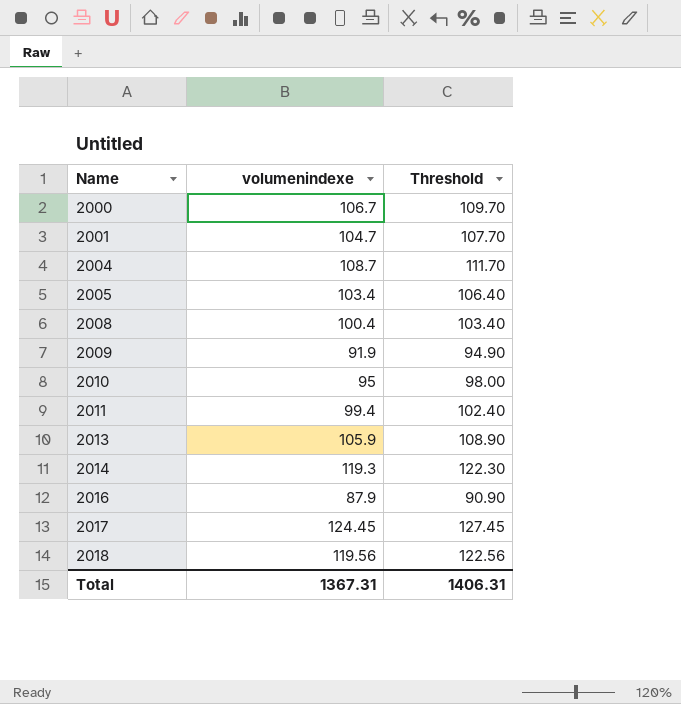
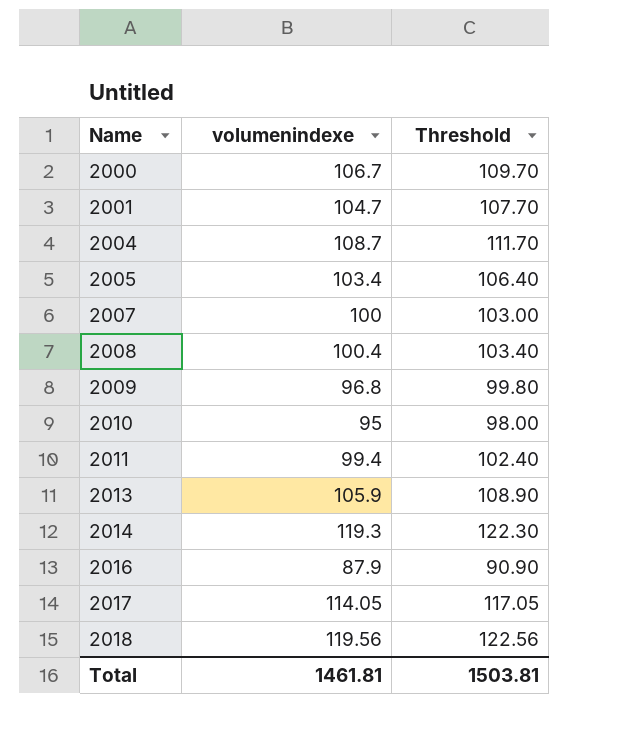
row 2007: none -> 100 | 103.00
2009 | volumenindexe: 91.9 -> 96.8
2009 | Threshold: 94.90 -> 99.80
2017 | volumenindexe: 124.45 -> 114.05
2017 | Threshold: 127.45 -> 117.05
Total | volumenindexe: 1367.31 -> 1461.81
Total | Threshold: 1406.31 -> 1503.81

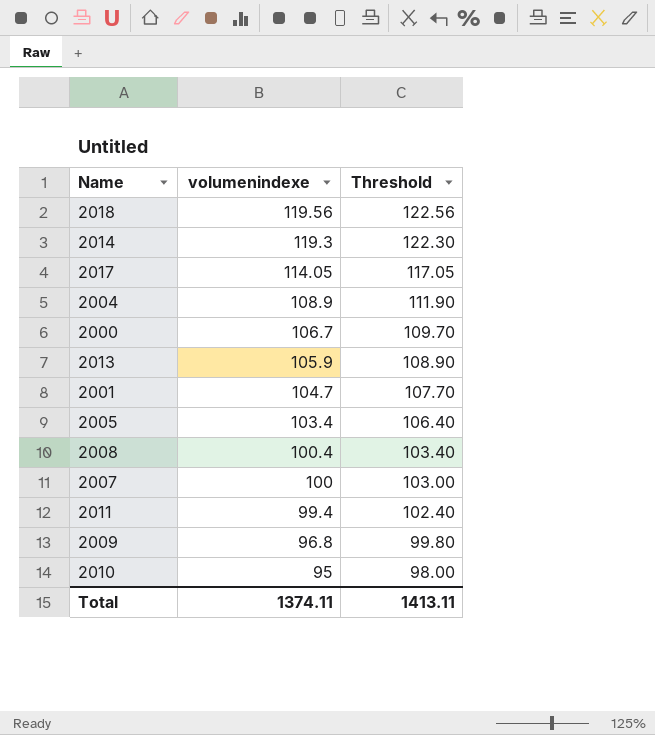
row order: Name ascending -> volumenindexe descending
row 2016: 87.9 | 90.90 -> none
2004 | volumenindexe: 108.7 -> 108.9
2004 | Threshold: 111.70 -> 111.90
Total | volumenindexe: 1461.81 -> 1374.11
Total | Threshold: 1503.81 -> 1413.11

